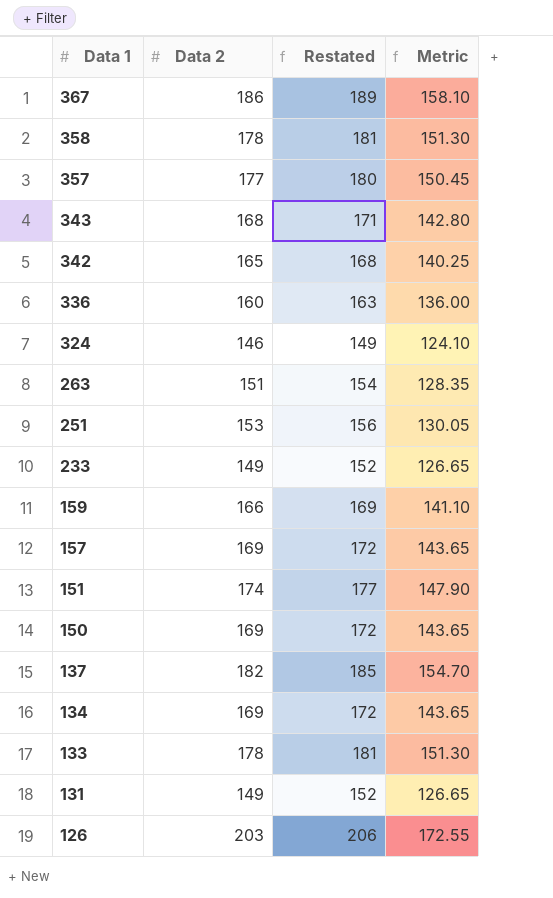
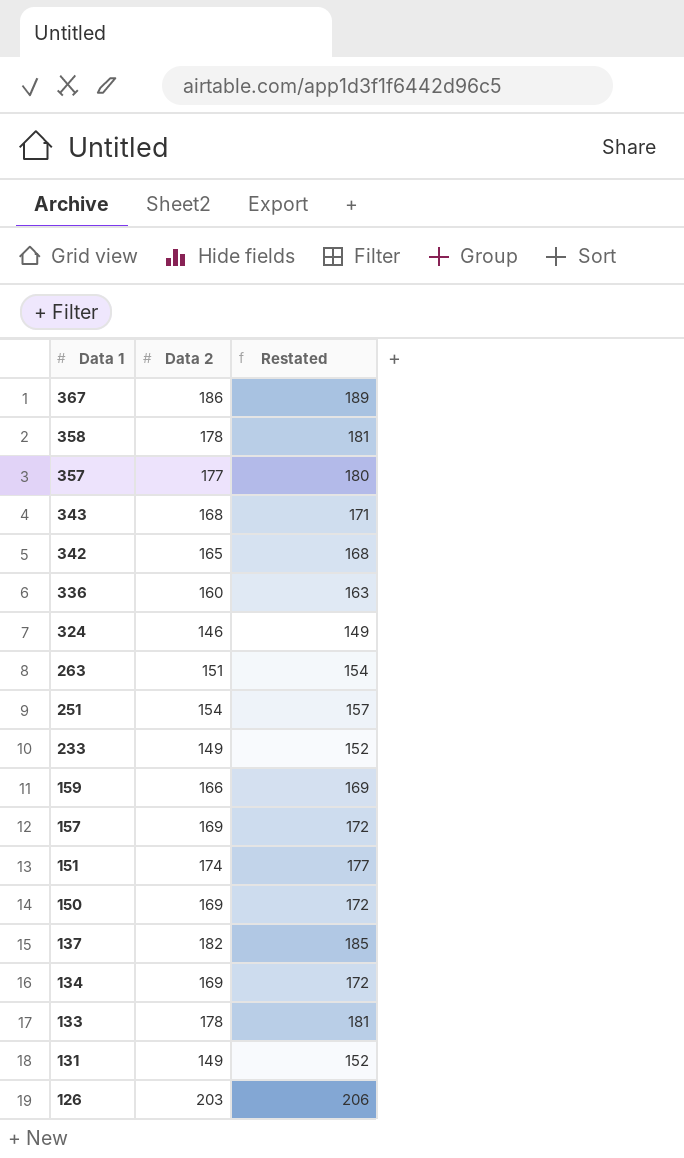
column Metric | formula: [Data 2] * 0.85 -> none
251 | Data 2: 153 -> 154
251 | Restated: 156 -> 157

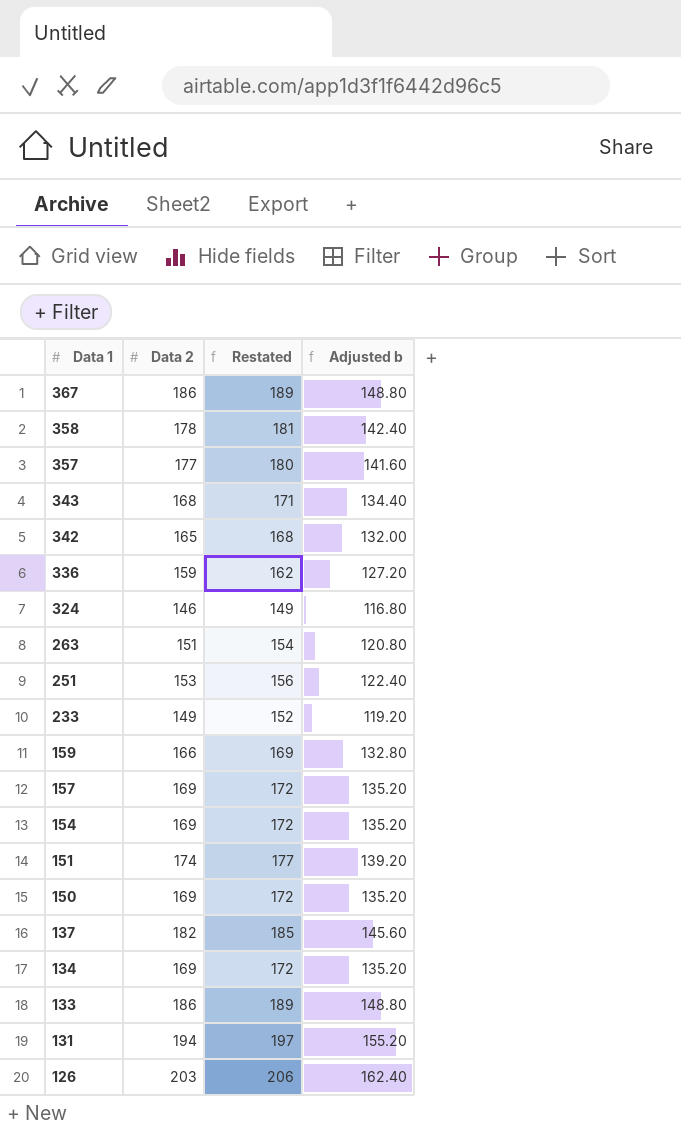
column Adjusted b | formula: none -> [Data 2] * 0.8
336 | Data 2: 160 -> 159
336 | Restated: 163 -> 162
251 | Data 2: 154 -> 153
251 | Restated: 157 -> 156
row 154: none -> 169 | 172 | 135.20
133 | Data 2: 178 -> 186
133 | Restated: 181 -> 189
131 | Data 2: 149 -> 194
131 | Restated: 152 -> 197

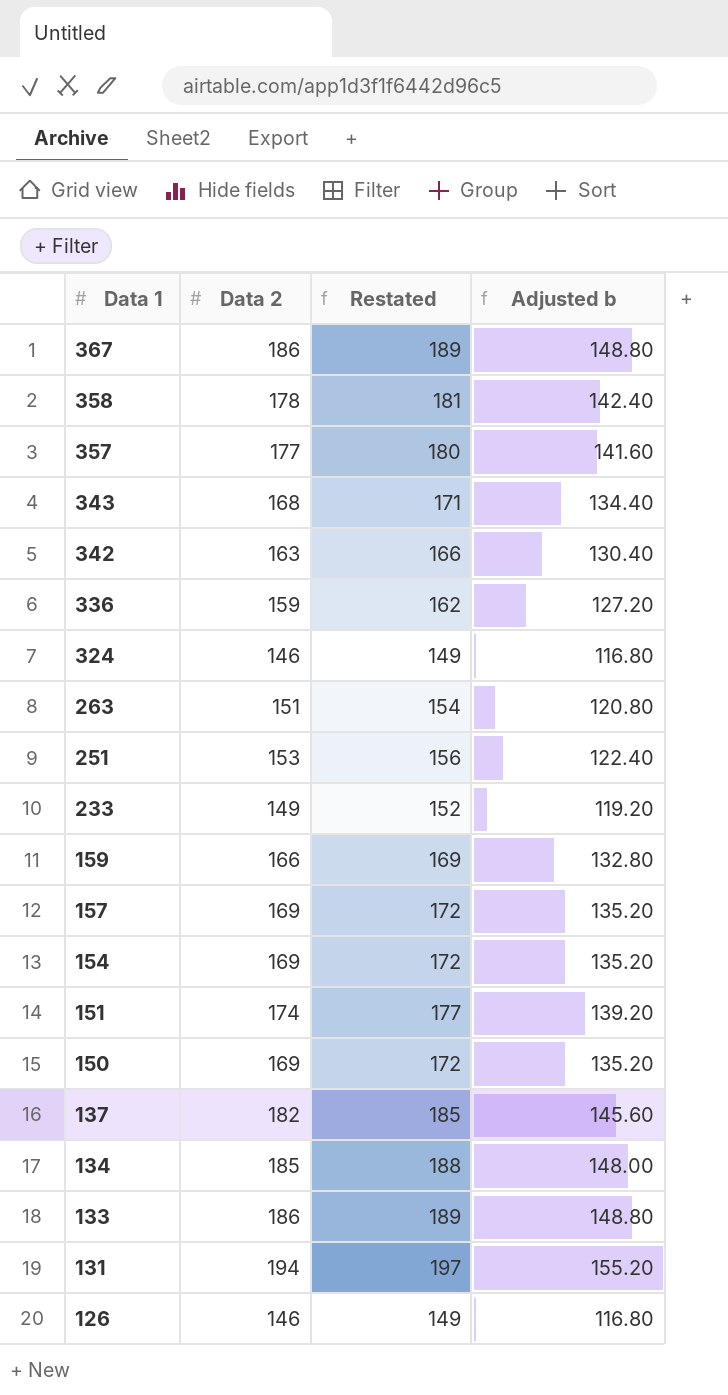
342 | Data 2: 165 -> 163
342 | Restated: 168 -> 166
342 | Adjusted b: 132.00 -> 130.40
134 | Data 2: 169 -> 185
134 | Restated: 172 -> 188
134 | Adjusted b: 135.20 -> 148.00
126 | Data 2: 203 -> 146
126 | Restated: 206 -> 149
126 | Adjusted b: 162.40 -> 116.80

